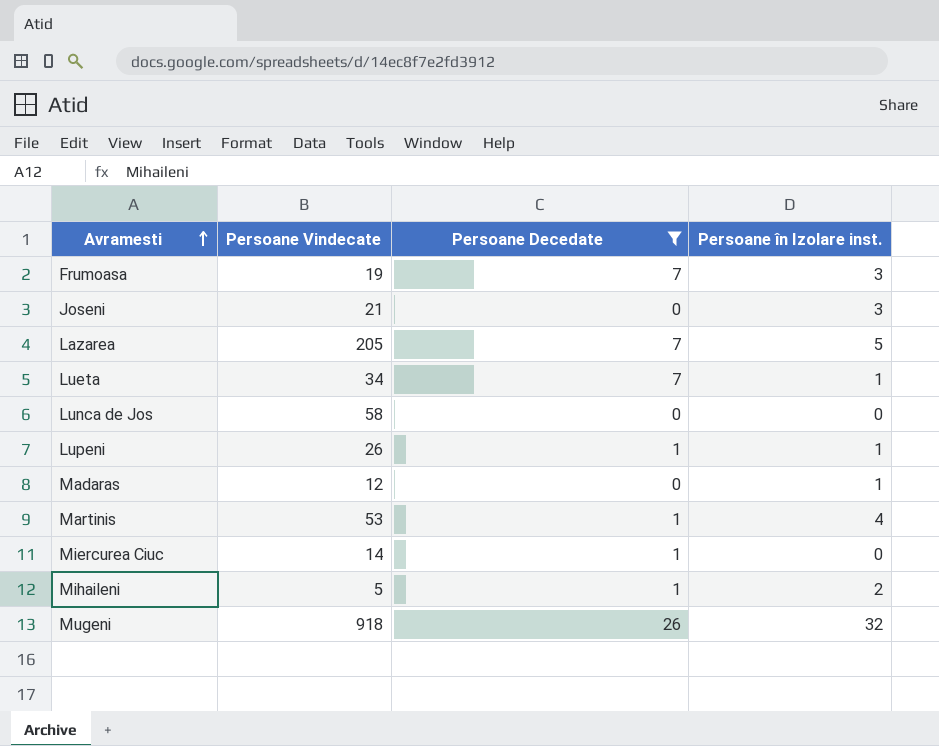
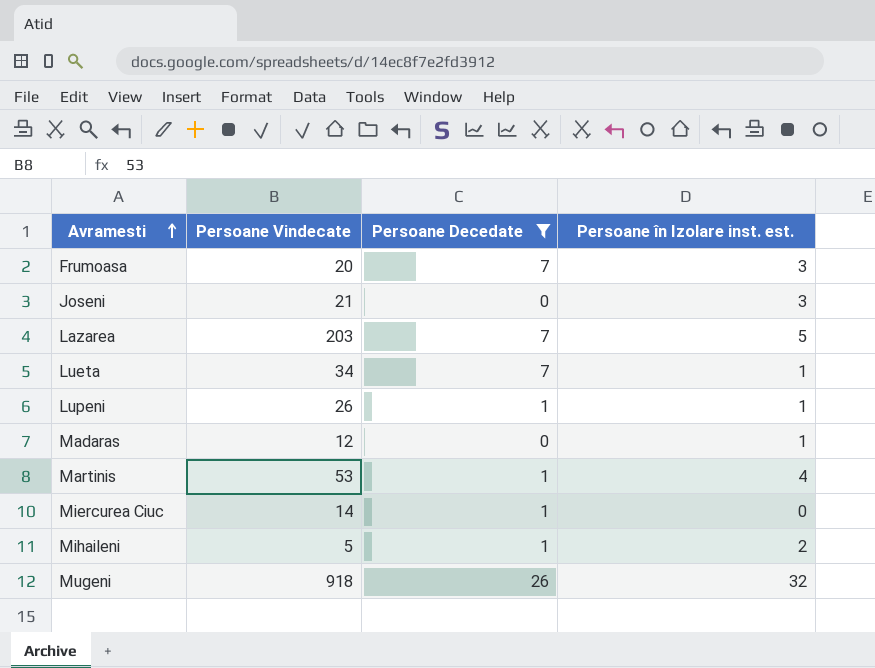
column name: Persoane în Izolare inst. -> Persoane în Izolare inst. est.
row Lunca de Jos: 58 | 0 | 0 -> none
Frumoasa | Persoane Vindecate: 19 -> 20
Lazarea | Persoane Vindecate: 205 -> 203

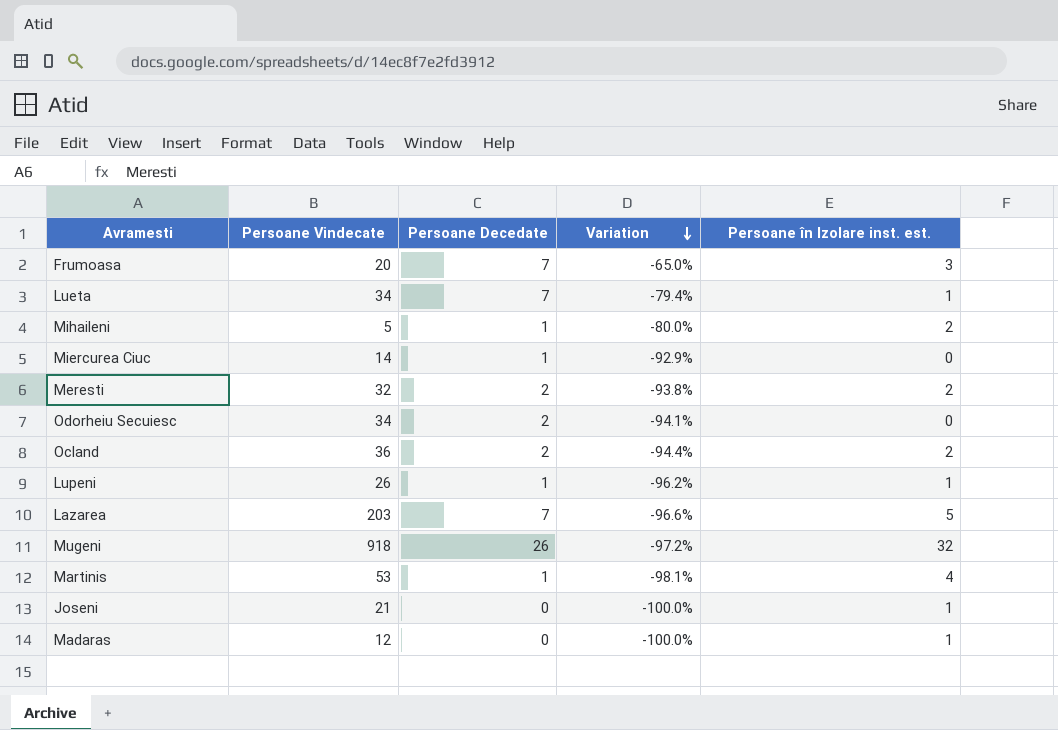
filter: Persoane Decedate != 2 -> none
row order: Avramesti ascending -> Variation descending
column Variation | formula: none -> ([Persoane Decedate] - [Persoane Vindecate]) / [Persoane Vindecate]
Joseni | Persoane în Izolare inst. est.: 3 -> 1

